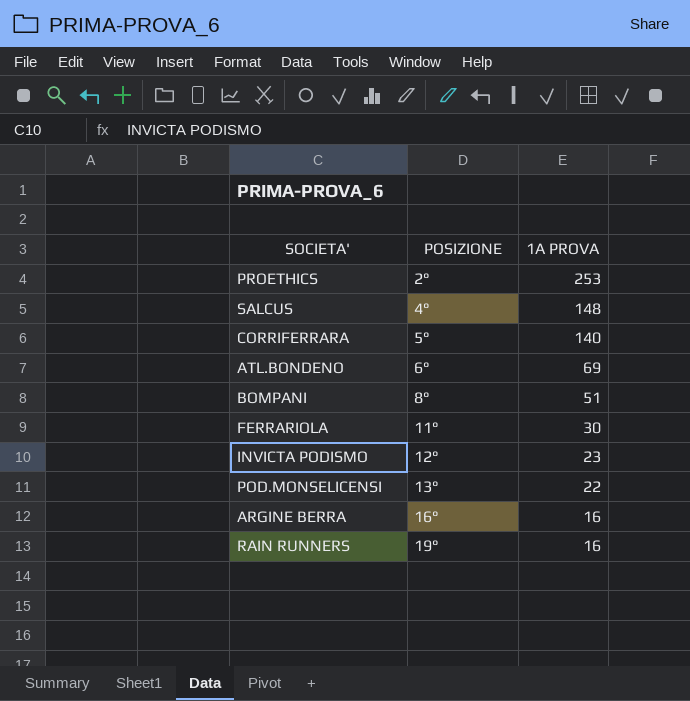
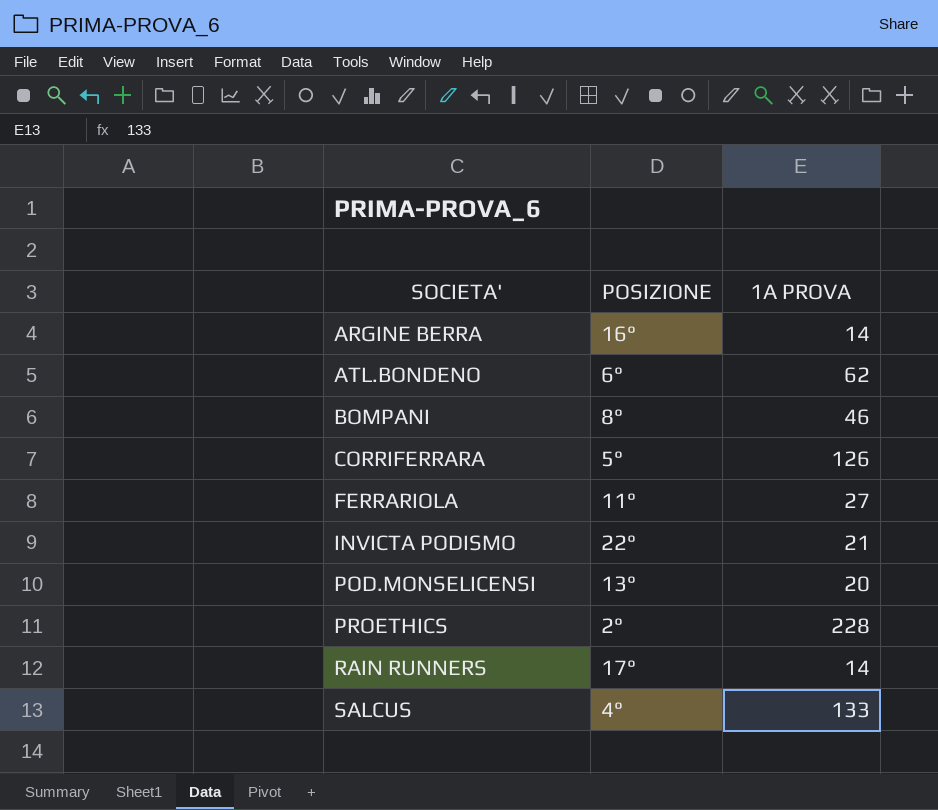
row order: POSIZIONE ascending -> SOCIETA' ascending
ARGINE BERRA | 1A PROVA: 16 -> 14
ATL.BONDENO | 1A PROVA: 69 -> 62
BOMPANI | 1A PROVA: 51 -> 46
CORRIFERRARA | 1A PROVA: 140 -> 126
FERRARIOLA | 1A PROVA: 30 -> 27
INVICTA PODISMO | POSIZIONE: 12° -> 22°
INVICTA PODISMO | 1A PROVA: 23 -> 21
POD.MONSELICENSI | 1A PROVA: 22 -> 20
PROETHICS | 1A PROVA: 253 -> 228
RAIN RUNNERS | POSIZIONE: 19° -> 17°
RAIN RUNNERS | 1A PROVA: 16 -> 14
SALCUS | 1A PROVA: 148 -> 133

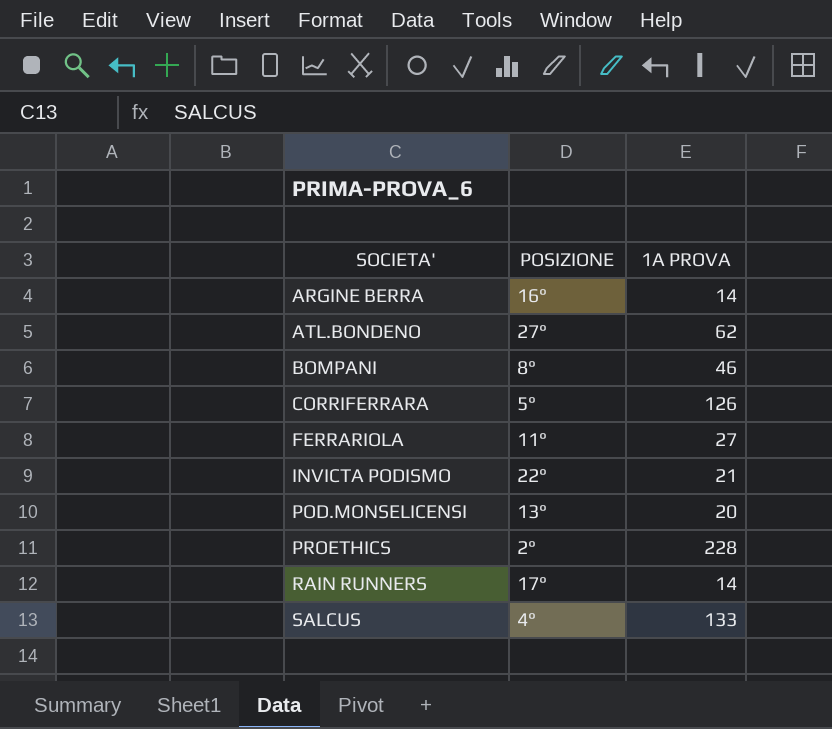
ATL.BONDENO | POSIZIONE: 6° -> 27°

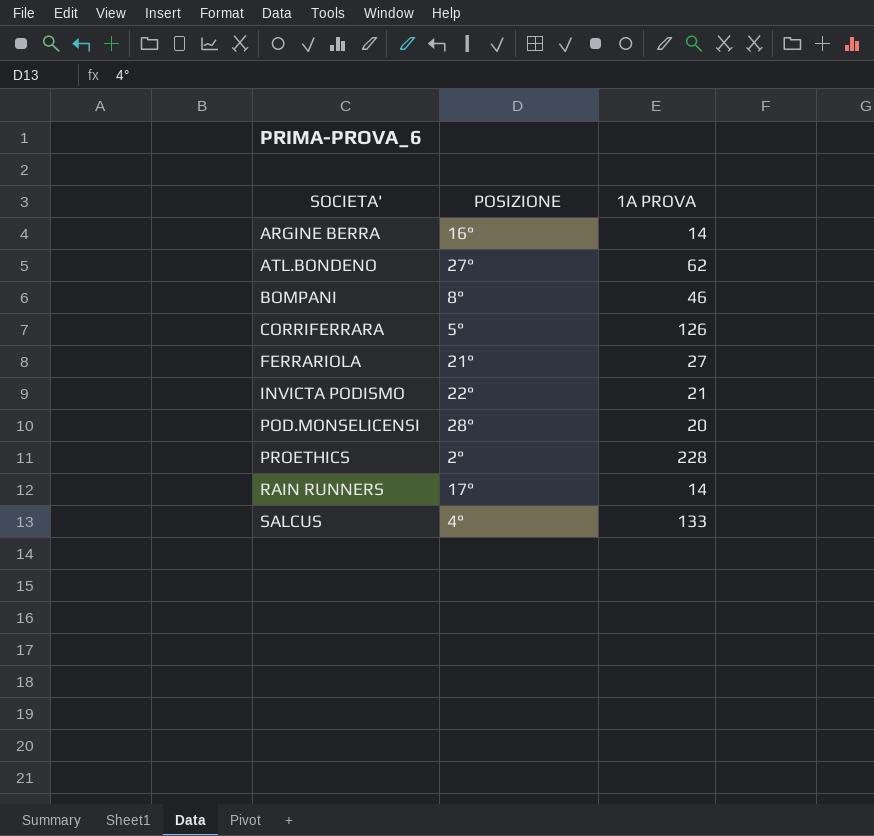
FERRARIOLA | POSIZIONE: 11° -> 21°
POD.MONSELICENSI | POSIZIONE: 13° -> 28°

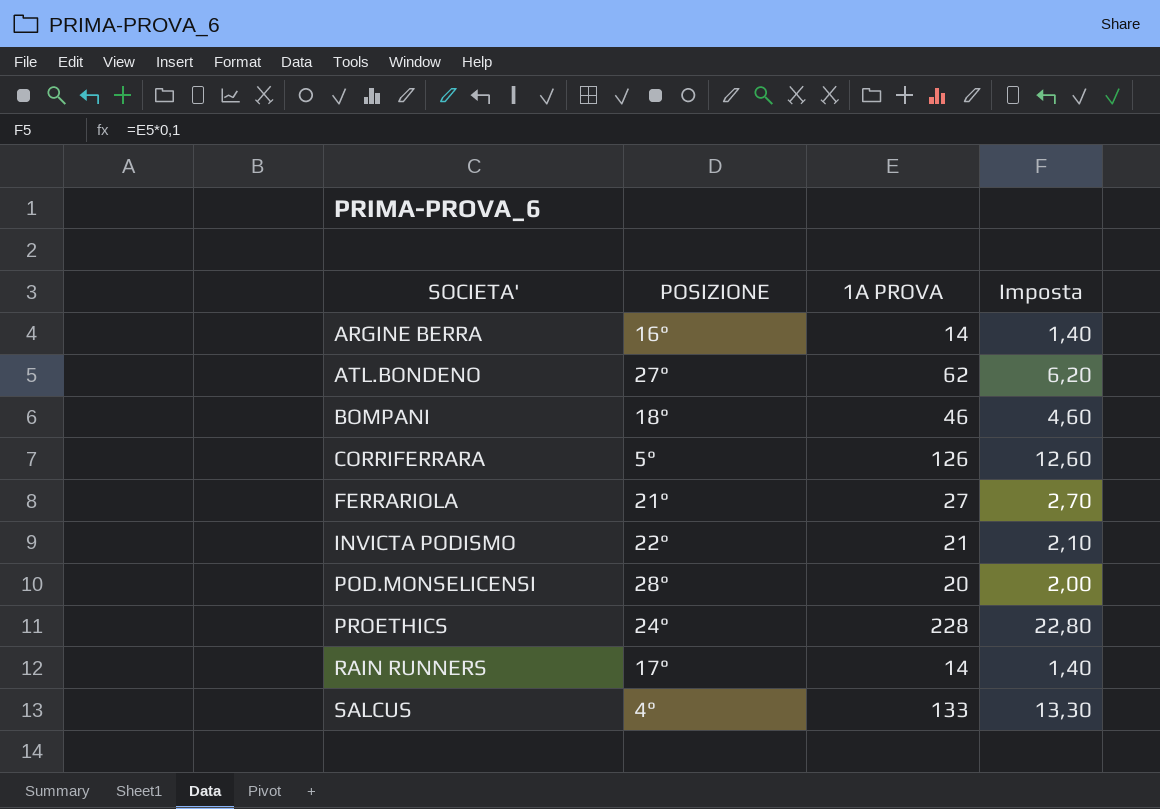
column Imposta | formula: none -> [1A PROVA] * 0,1
BOMPANI | POSIZIONE: 8° -> 18°
PROETHICS | POSIZIONE: 2° -> 24°

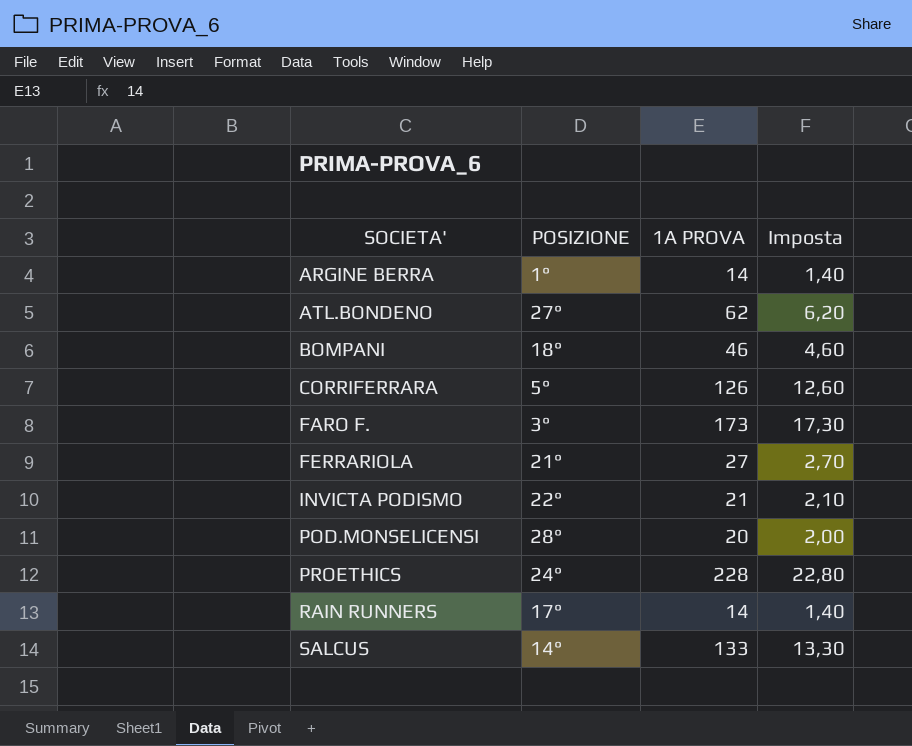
ARGINE BERRA | POSIZIONE: 16° -> 1°
row FARO F.: none -> 3° | 173 | 17,30
SALCUS | POSIZIONE: 4° -> 14°

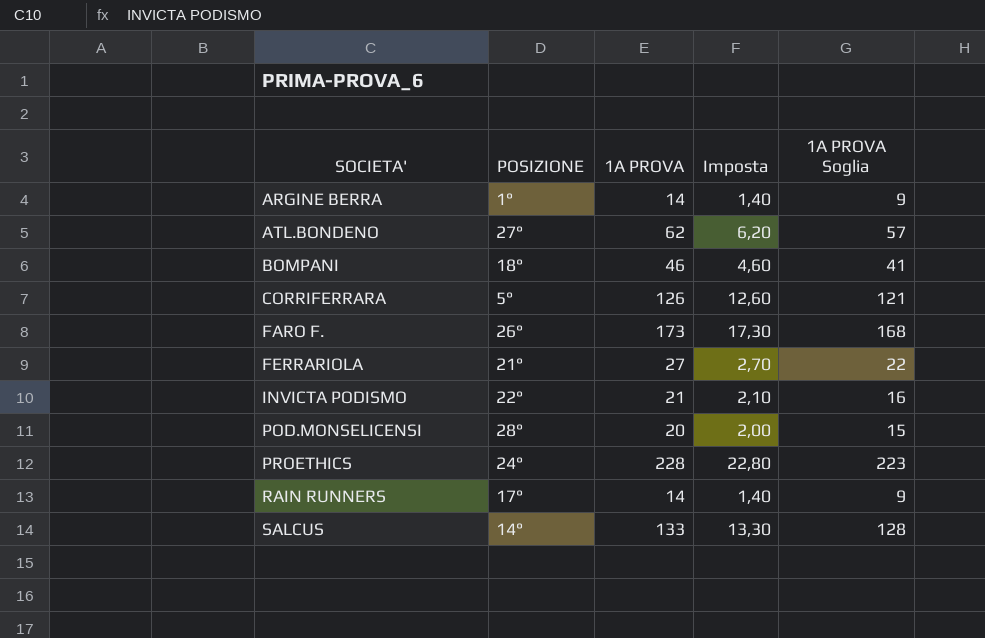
column 1A PROVA Soglia | formula: none -> [1A PROVA] - 5
FARO F. | POSIZIONE: 3° -> 26°

